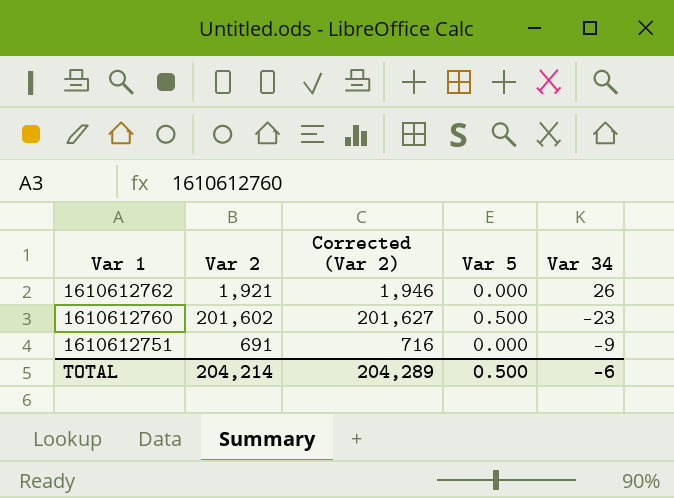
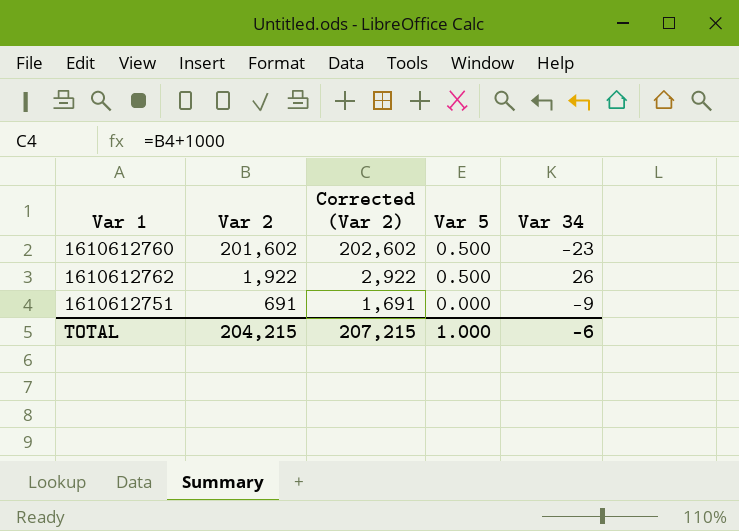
row order: Var 1 descending -> Var 2 descending
column Corrected (Var 2) | formula: [Var 2] + 25 -> [Var 2] + 1000
1610612762 | Var 2: 1,921 -> 1,922
1610612762 | Var 5: 0.000 -> 0.500
TOTAL | Var 2: 204,214 -> 204,215
TOTAL | Corrected (Var 2): 204,289 -> 207,215
TOTAL | Var 5: 0.500 -> 1.000

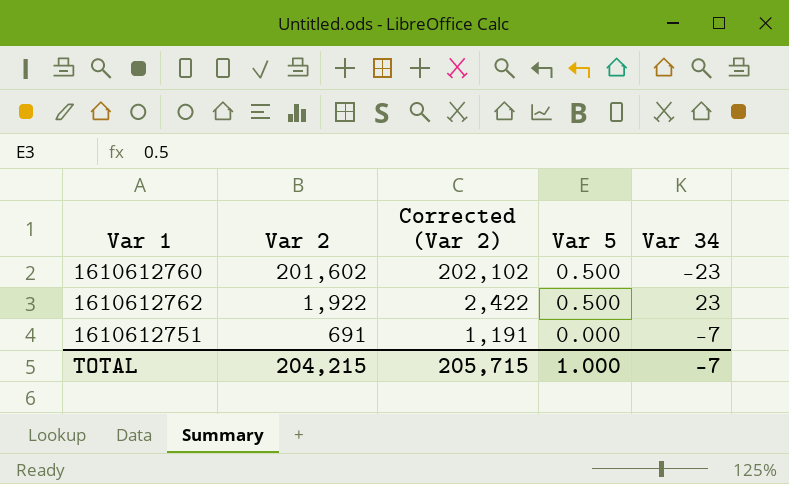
column Corrected (Var 2) | formula: [Var 2] + 1000 -> [Var 2] + 500
1610612762 | Var 34: 26 -> 23
1610612751 | Var 34: -9 -> -7
TOTAL | Corrected (Var 2): 207,215 -> 205,715
TOTAL | Var 34: -6 -> -7

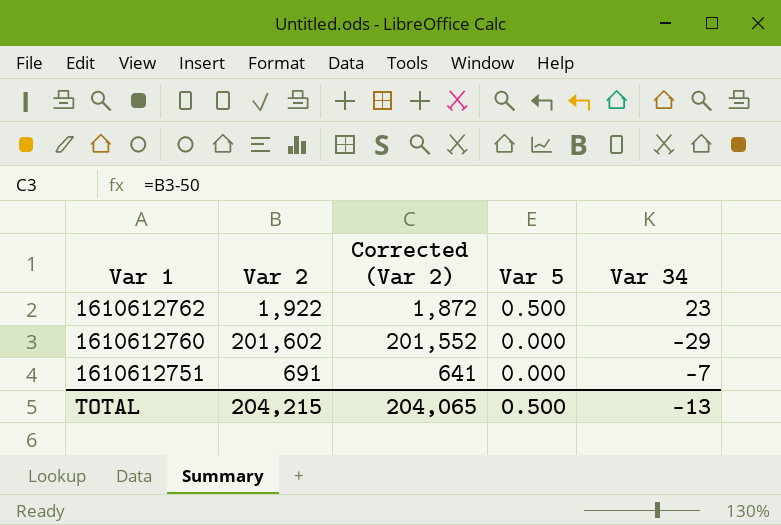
row order: Var 2 descending -> Var 1 descending
column Corrected (Var 2) | formula: [Var 2] + 500 -> [Var 2] - 50
1610612760 | Var 5: 0.500 -> 0.000
1610612760 | Var 34: -23 -> -29
TOTAL | Corrected (Var 2): 205,715 -> 204,065
TOTAL | Var 5: 1.000 -> 0.500
TOTAL | Var 34: -7 -> -13

